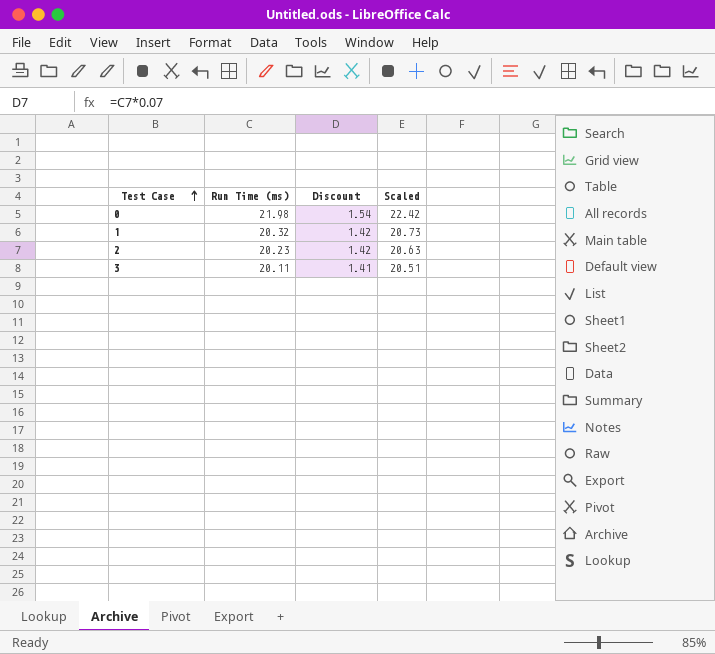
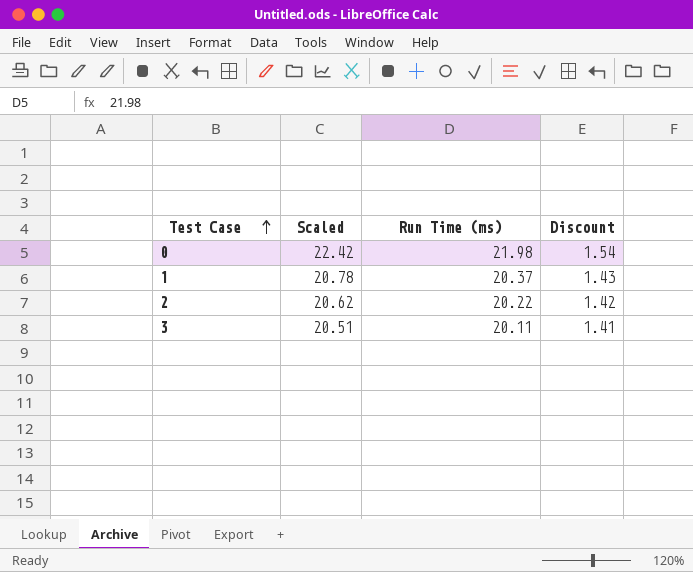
column Scaled | position: 4 -> 2
1 | Scaled: 20.73 -> 20.78
1 | Run Time (ms): 20.32 -> 20.37
1 | Discount: 1.42 -> 1.43
2 | Scaled: 20.63 -> 20.62
2 | Run Time (ms): 20.23 -> 20.22

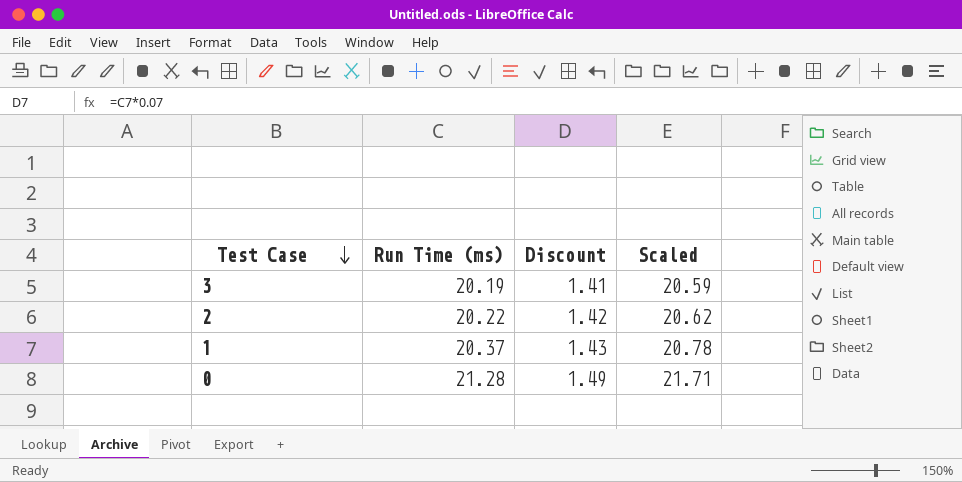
row order: Test Case ascending -> Test Case descending
column Scaled | position: 2 -> 4
3 | Run Time (ms): 20.11 -> 20.19
3 | Scaled: 20.51 -> 20.59
0 | Run Time (ms): 21.98 -> 21.28
0 | Discount: 1.54 -> 1.49
0 | Scaled: 22.42 -> 21.71

